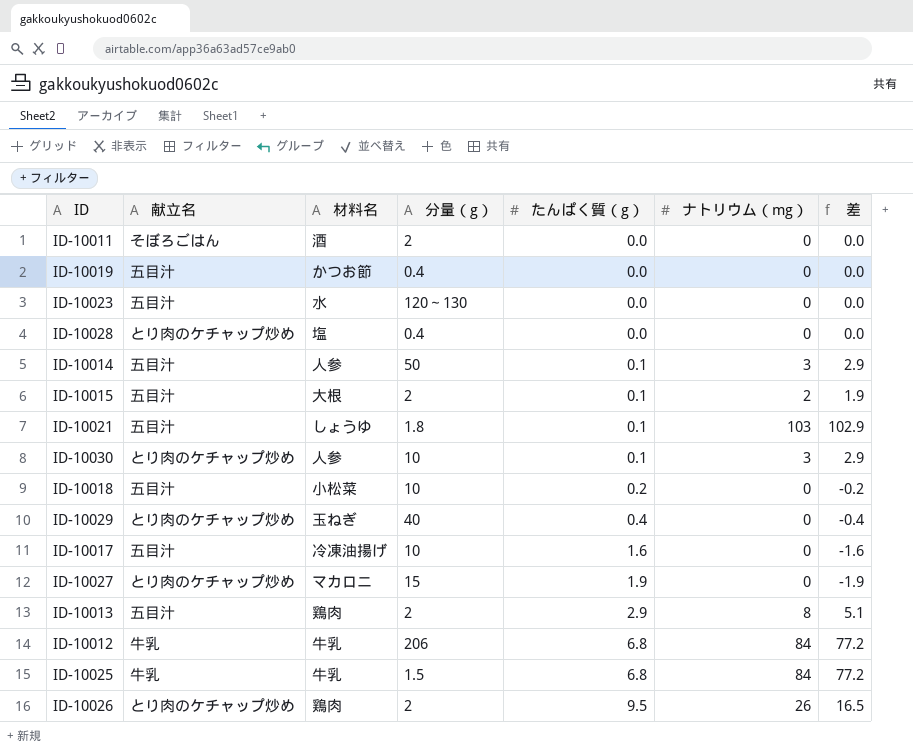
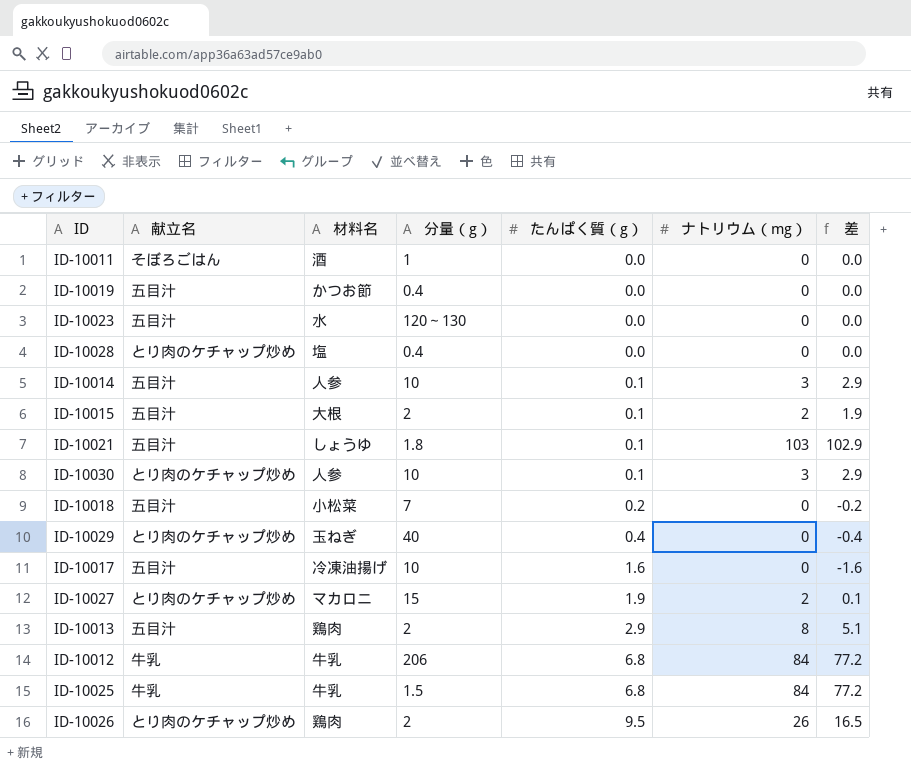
ID-10011 | 分量（g）: 2 -> 1
ID-10014 | 分量（g）: 50 -> 10
ID-10018 | 分量（g）: 10 -> 7
ID-10027 | ナトリウム（mg）: 0 -> 2
ID-10027 | 差: -1.9 -> 0.1

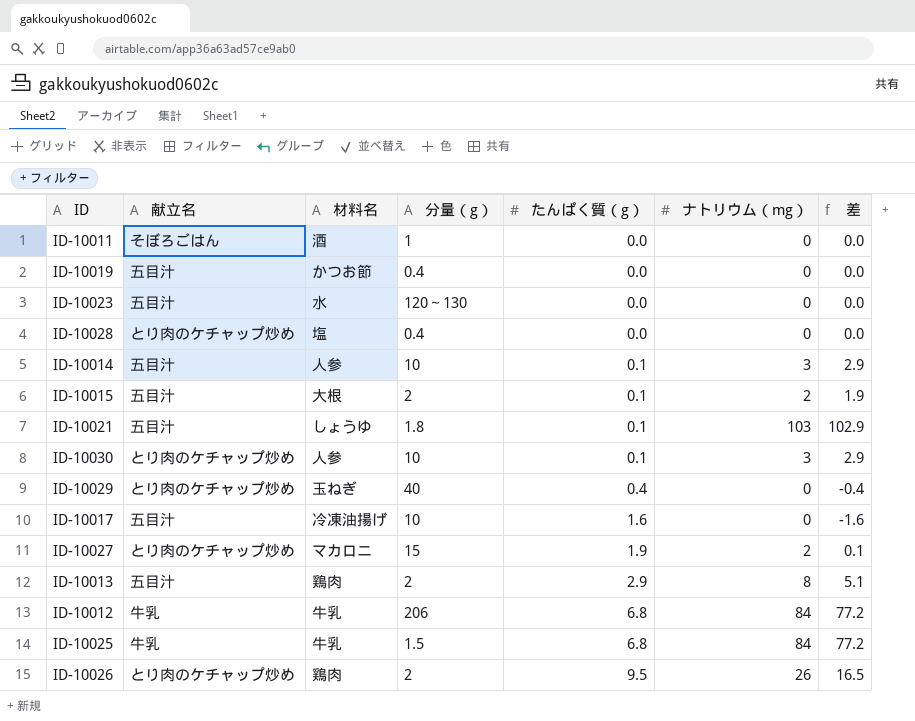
row ID-10018: 五目汁 | 小松菜 | 7 | 0.2 | 0 | -0.2 -> none

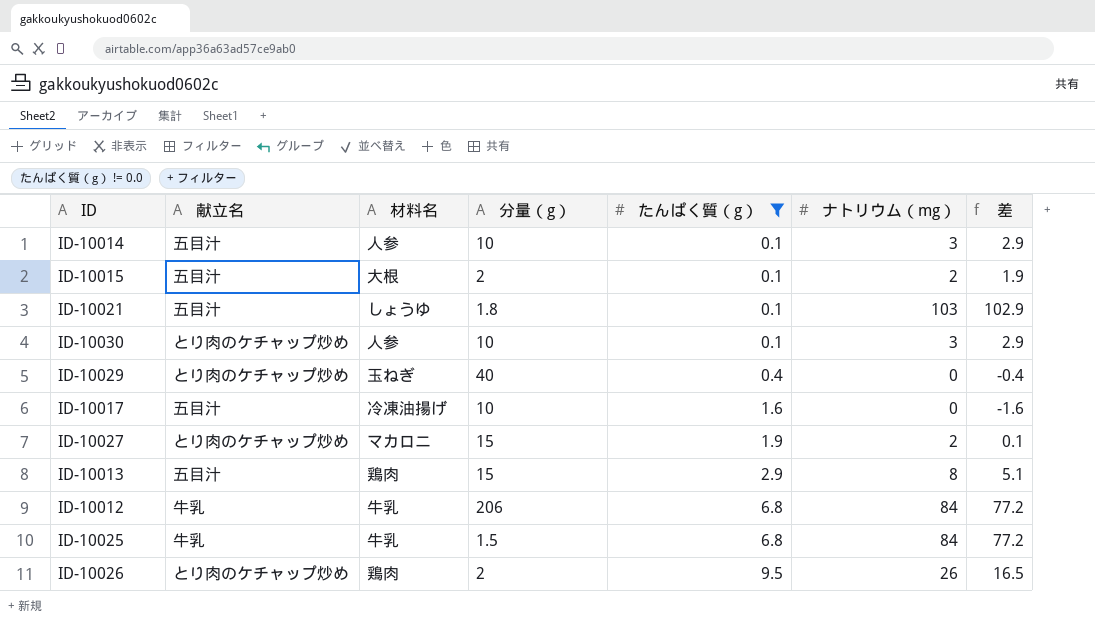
filter: none -> たんぱく質（g） != 0.0
ID-10013 | 分量（g）: 2 -> 15

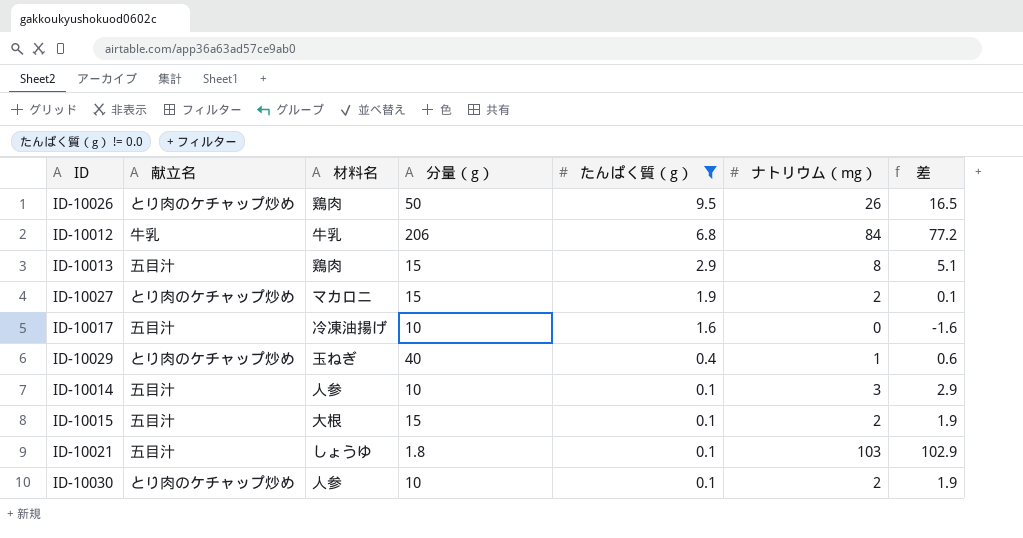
row order: たんぱく質（g） ascending -> たんぱく質（g） descending
row ID-10025: 牛乳 | 牛乳 | 1.5 | 6.8 | 84 | 77.2 -> none
ID-10026 | 分量（g）: 2 -> 50
ID-10029 | ナトリウム（mg）: 0 -> 1
ID-10029 | 差: -0.4 -> 0.6
ID-10015 | 分量（g）: 2 -> 15
ID-10030 | ナトリウム（mg）: 3 -> 2
ID-10030 | 差: 2.9 -> 1.9

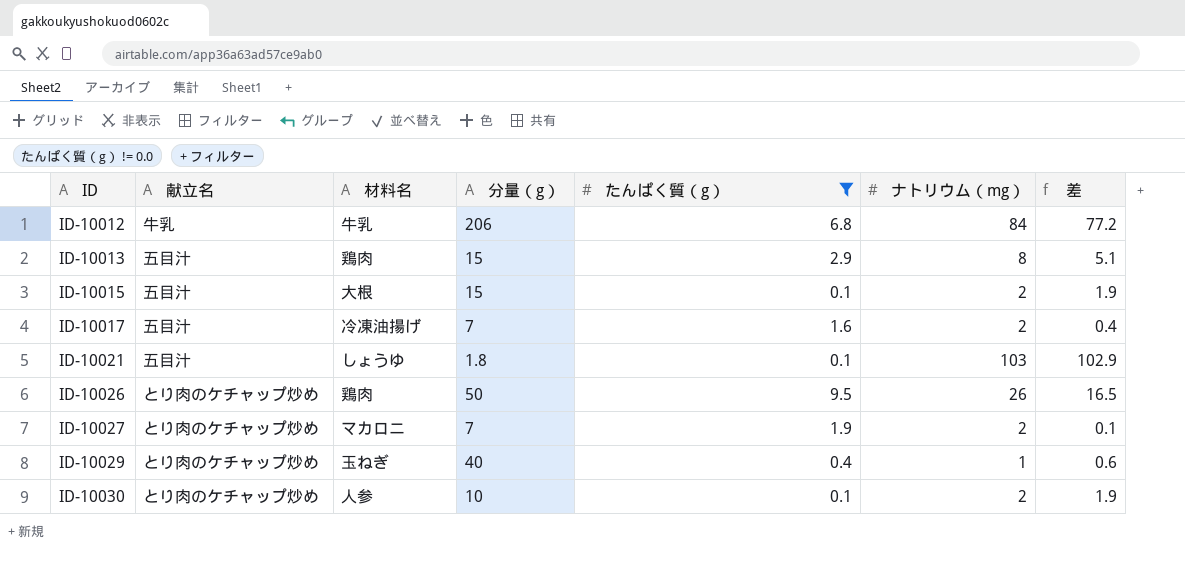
row order: たんぱく質（g） descending -> ID ascending
row ID-10014: 五目汁 | 人参 | 10 | 0.1 | 3 | 2.9 -> none
ID-10017 | 分量（g）: 10 -> 7
ID-10017 | ナトリウム（mg）: 0 -> 2
ID-10017 | 差: -1.6 -> 0.4
ID-10027 | 分量（g）: 15 -> 7

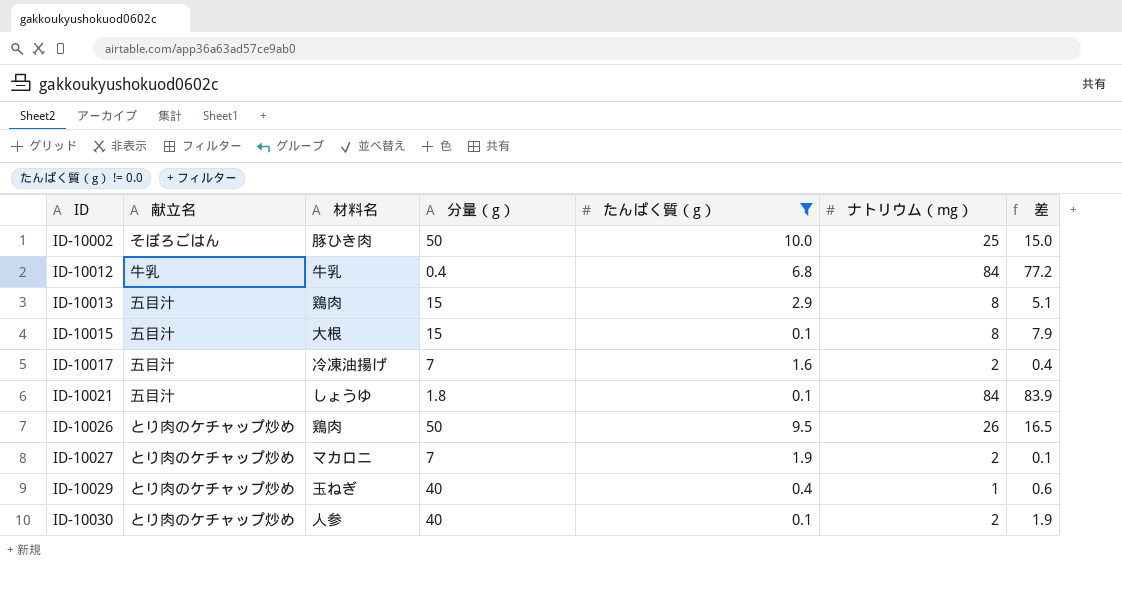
row ID-10002: none -> そぼろごはん | 豚ひき肉 | 50 | 10.0 | 25 | 15.0
ID-10012 | 分量（g）: 206 -> 0.4
ID-10015 | ナトリウム（mg）: 2 -> 8
ID-10015 | 差: 1.9 -> 7.9
ID-10021 | ナトリウム（mg）: 103 -> 84
ID-10021 | 差: 102.9 -> 83.9
ID-10030 | 分量（g）: 10 -> 40

